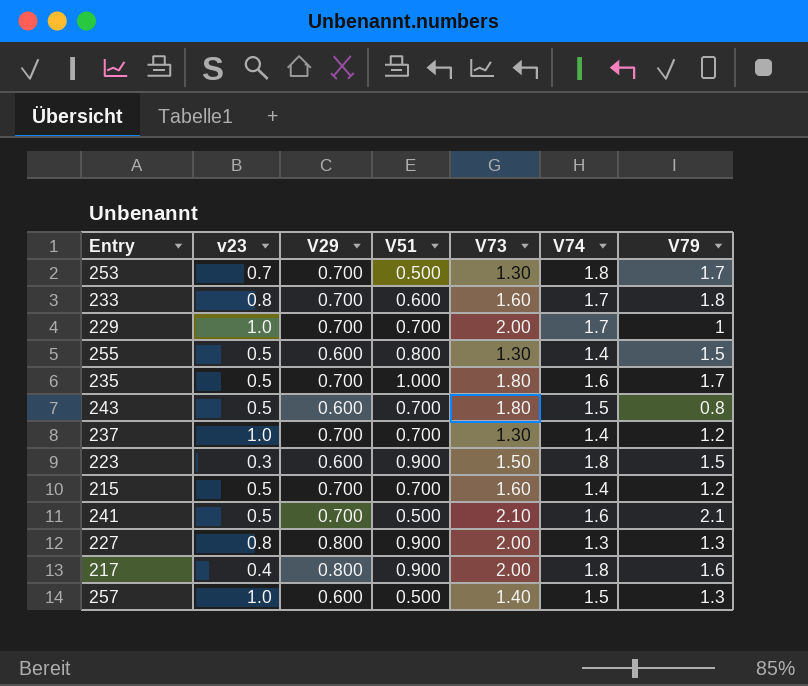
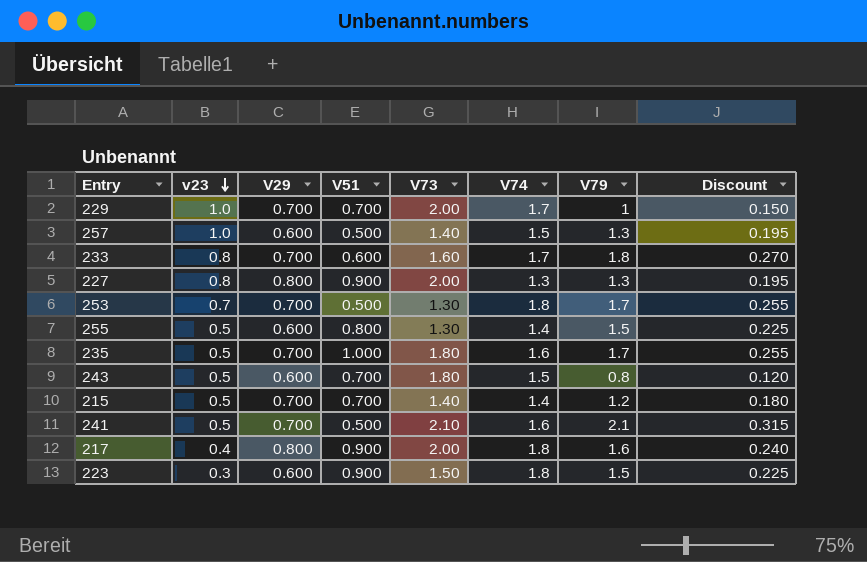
row order: none -> v23 descending
column Discount | formula: none -> [V79] * 0.15
row 237: 1.0 | 0.700 | 0.700 | 1.30 | 1.4 | 1.2 -> none
215 | V73: 1.60 -> 1.40

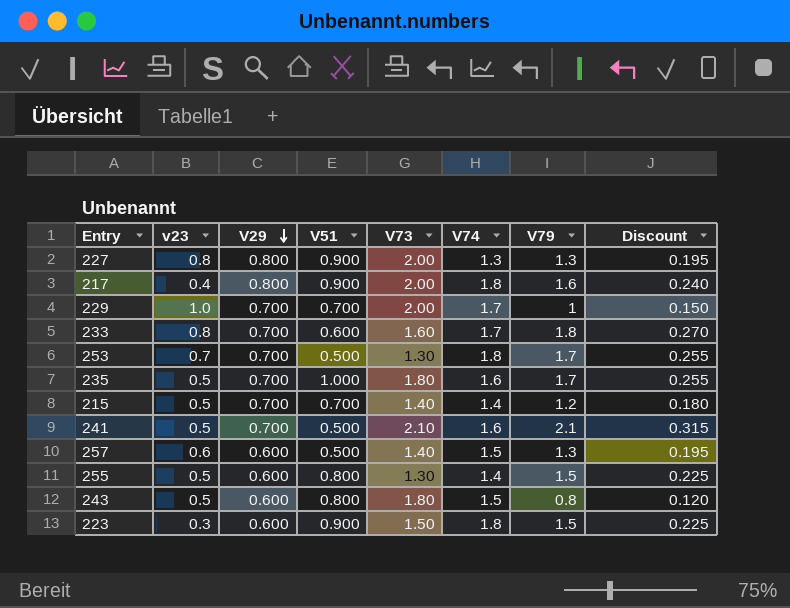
row order: v23 descending -> V29 descending
257 | v23: 1.0 -> 0.6
243 | V51: 0.700 -> 0.800

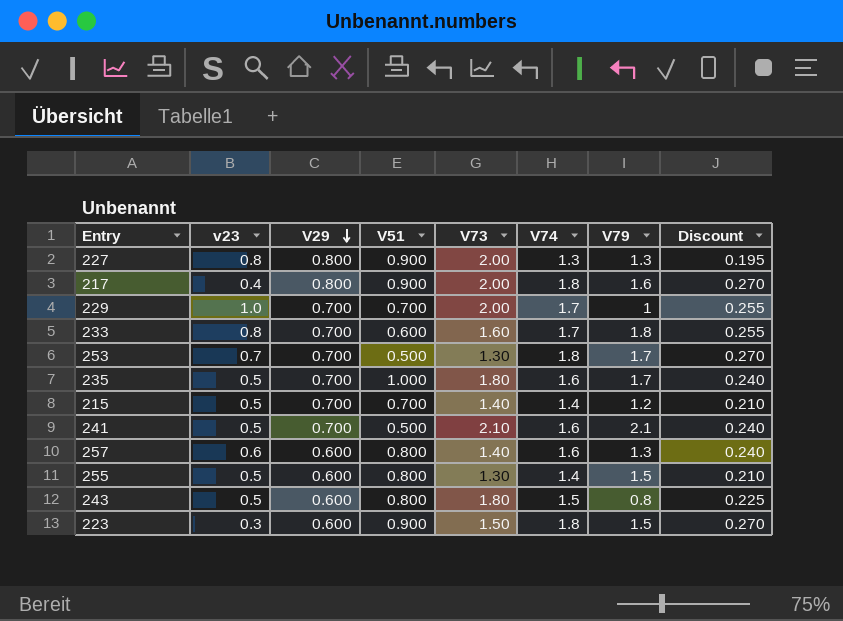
column Discount | formula: [V79] * 0.15 -> [V74] * 0.15
257 | V51: 0.500 -> 0.800
257 | V74: 1.5 -> 1.6

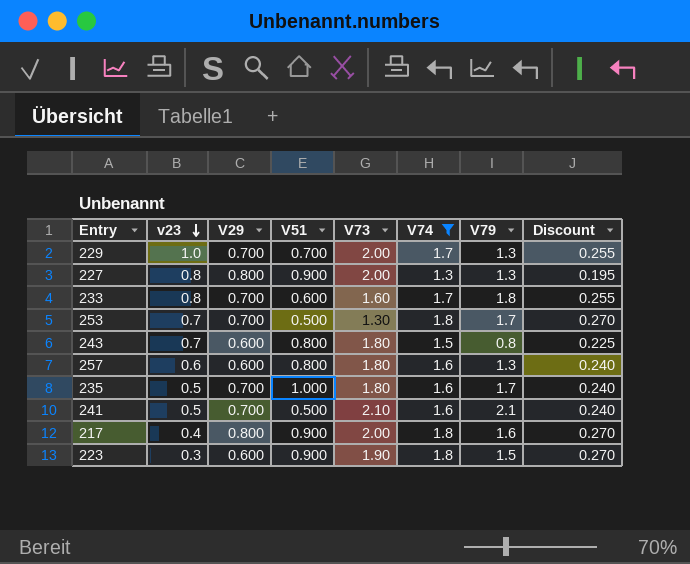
filter: none -> V74 != 1.4
row order: V29 descending -> v23 descending
229 | V79: 1 -> 1.3
243 | v23: 0.5 -> 0.7
257 | V73: 1.40 -> 1.80
223 | V73: 1.50 -> 1.90

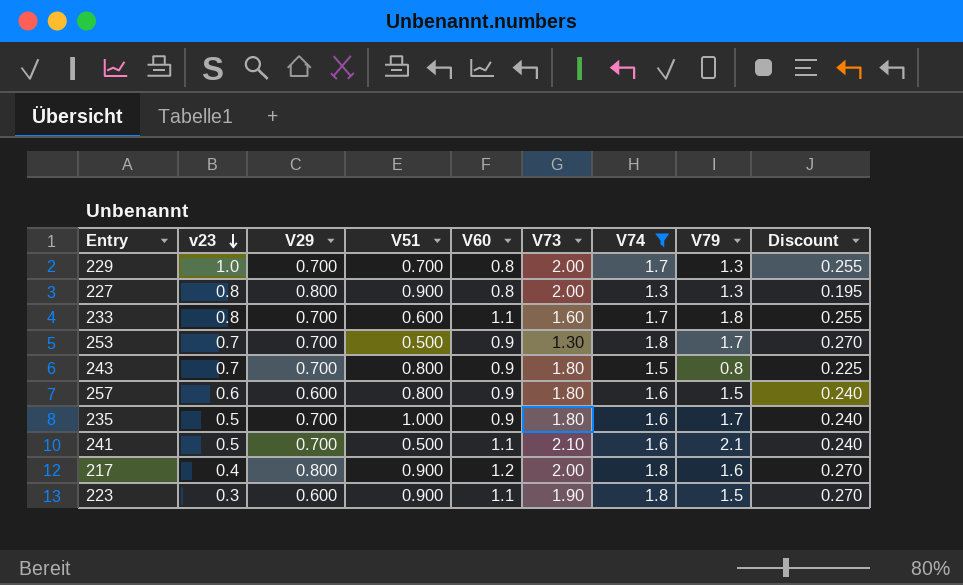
column V60 | position: none -> 5
243 | V29: 0.600 -> 0.700
257 | V79: 1.3 -> 1.5

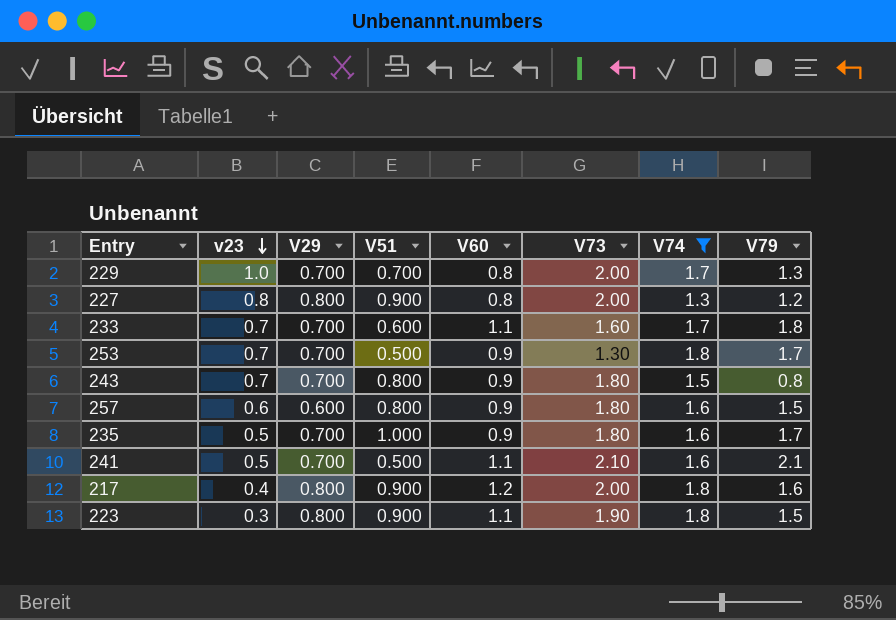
column Discount | formula: [V74] * 0.15 -> none
227 | V79: 1.3 -> 1.2
233 | v23: 0.8 -> 0.7
223 | V29: 0.600 -> 0.800

